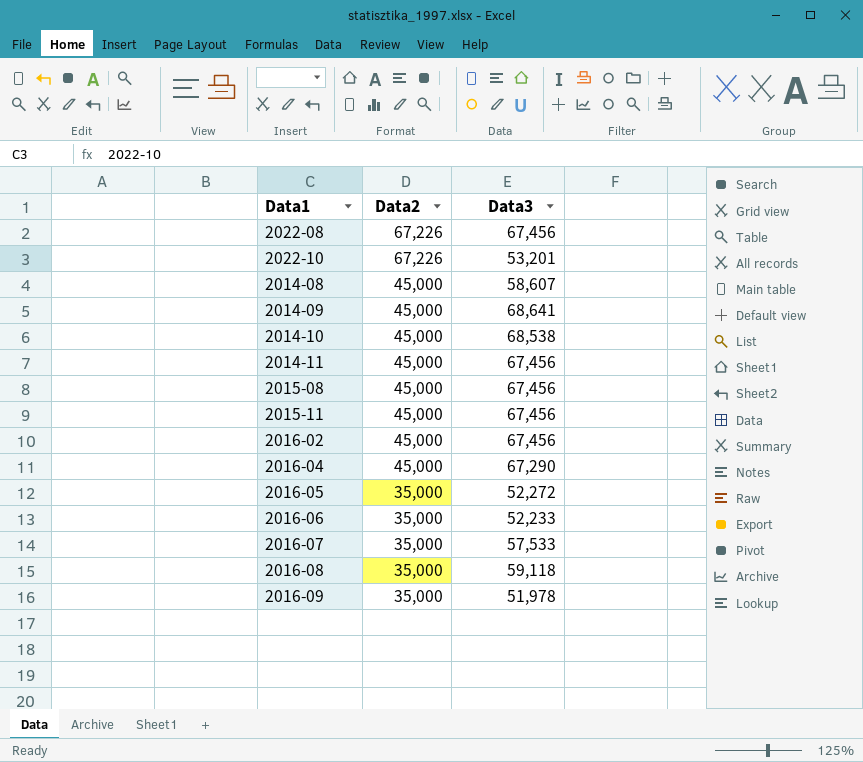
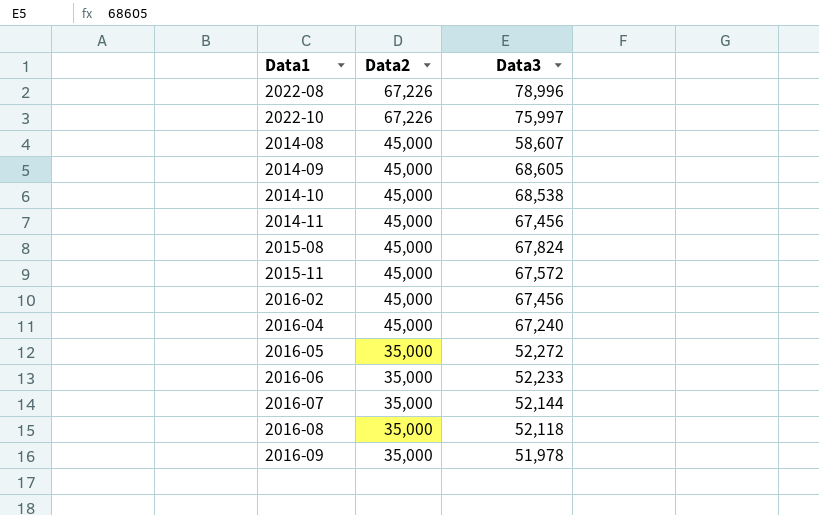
2022-08 | Data3: 67,456 -> 78,996
2022-10 | Data3: 53,201 -> 75,997
2014-09 | Data3: 68,641 -> 68,605
2015-08 | Data3: 67,456 -> 67,824
2015-11 | Data3: 67,456 -> 67,572
2016-04 | Data3: 67,290 -> 67,240
2016-07 | Data3: 57,533 -> 52,144
2016-08 | Data3: 59,118 -> 52,118

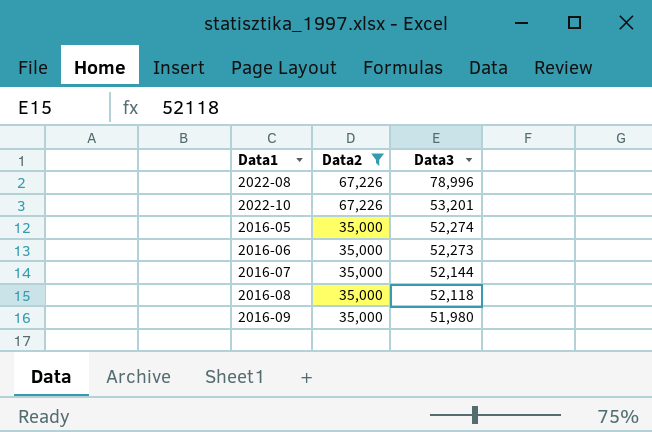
filter: none -> Data2 != 45,000
2022-10 | Data3: 75,997 -> 53,201
2016-05 | Data3: 52,272 -> 52,274
2016-06 | Data3: 52,233 -> 52,273
2016-09 | Data3: 51,978 -> 51,980

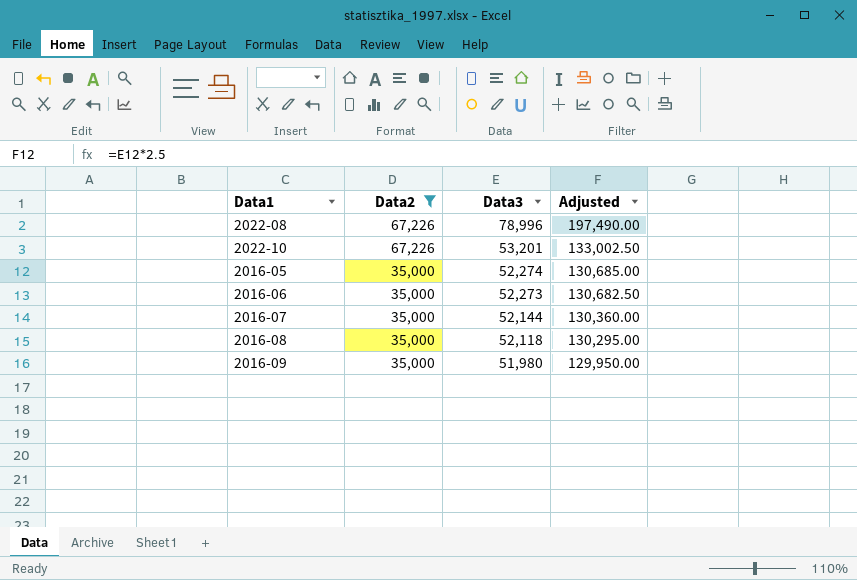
column Adjusted | formula: none -> [Data3] * 2.5

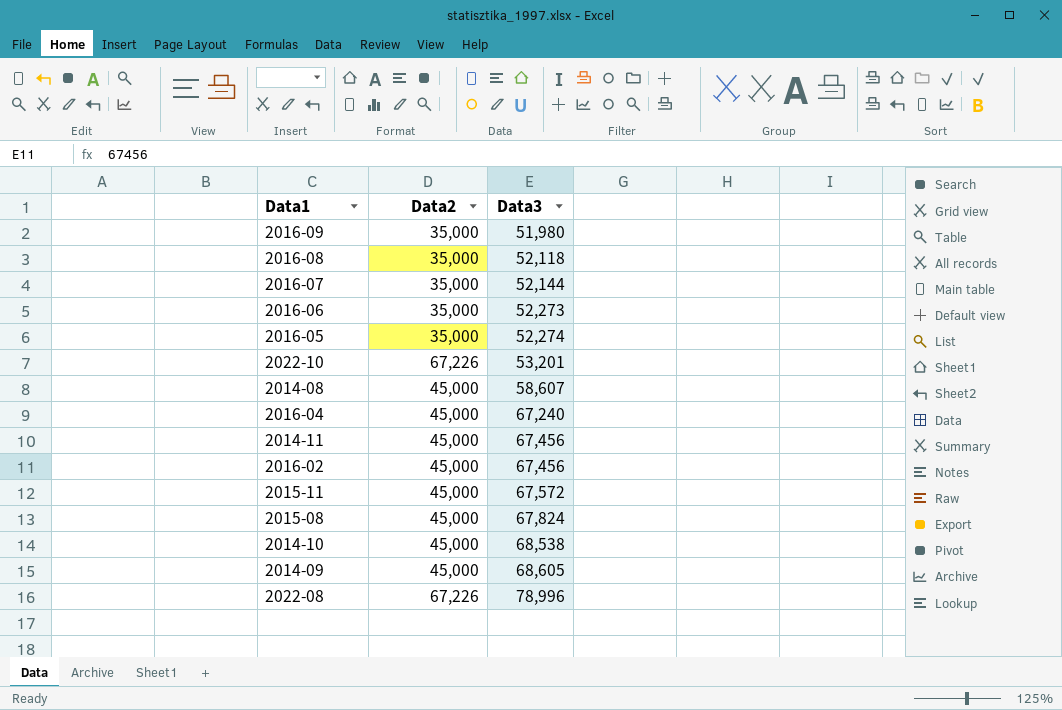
filter: Data2 != 45,000 -> none
row order: Data2 descending -> Data3 ascending
column Adjusted | formula: [Data3] * 2.5 -> none

